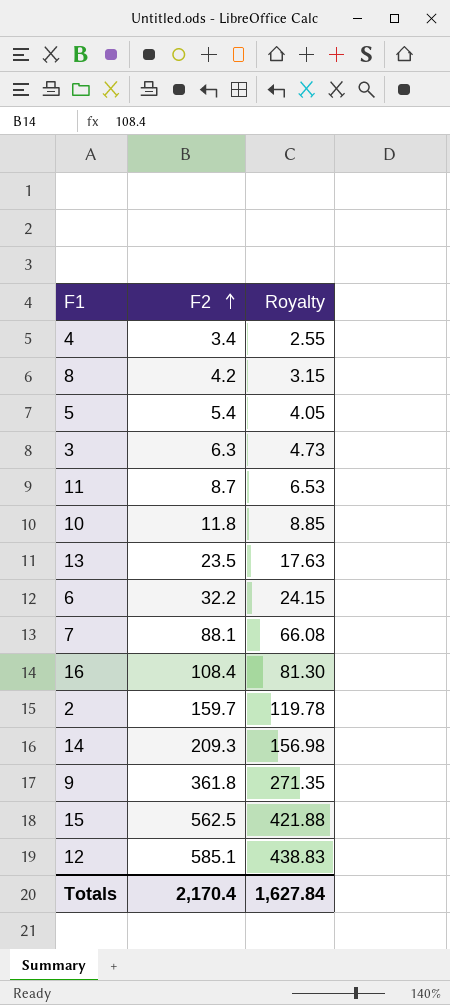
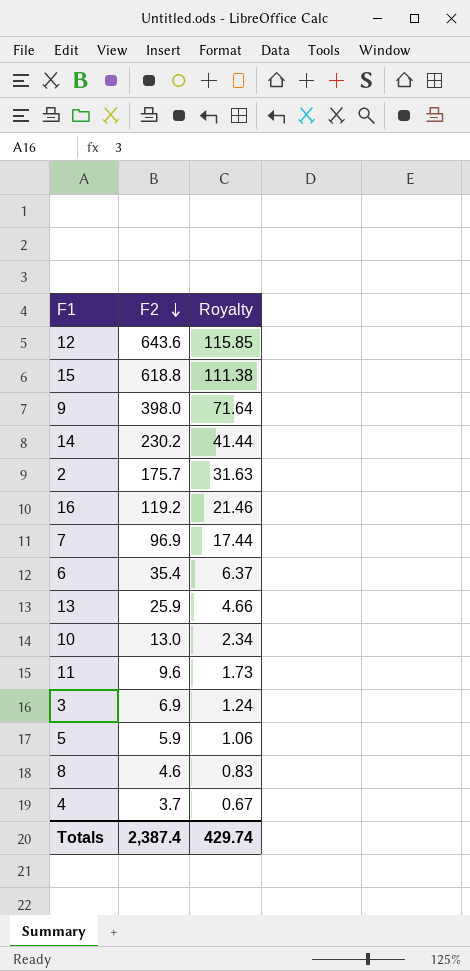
row order: F2 ascending -> F2 descending
column Royalty | formula: [F2] * 0.75 -> [F2] * 0.18
12 | F2: 585.1 -> 643.6
15 | F2: 562.5 -> 618.8
9 | F2: 361.8 -> 398.0
14 | F2: 209.3 -> 230.2
2 | F2: 159.7 -> 175.7
16 | F2: 108.4 -> 119.2
7 | F2: 88.1 -> 96.9
6 | F2: 32.2 -> 35.4
13 | F2: 23.5 -> 25.9
10 | F2: 11.8 -> 13.0
11 | F2: 8.7 -> 9.6
3 | F2: 6.3 -> 6.9
5 | F2: 5.4 -> 5.9
8 | F2: 4.2 -> 4.6
4 | F2: 3.4 -> 3.7
Totals | F2: 2,170.4 -> 2,387.4
Totals | Royalty: 1,627.84 -> 429.74

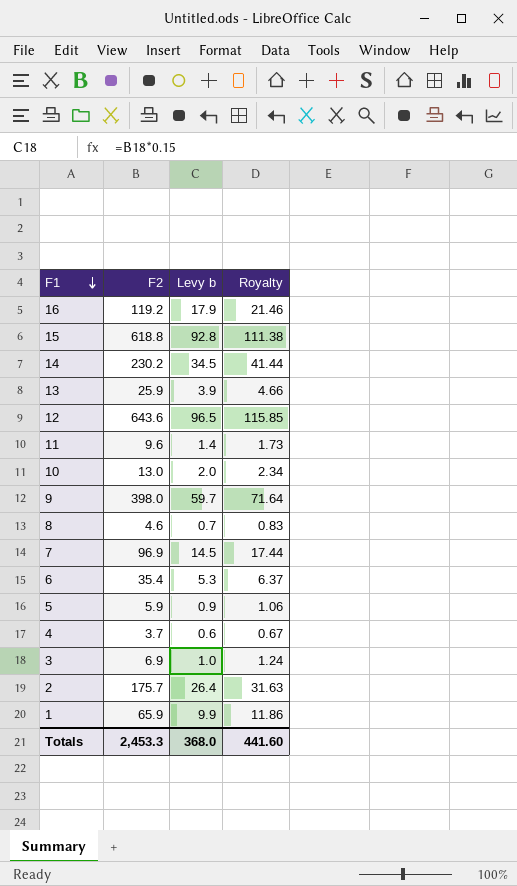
row order: F2 descending -> F1 descending
column Levy b | formula: none -> [F2] * 0.15
row 1: none -> 65.9 | 9.9 | 11.86
Totals | F2: 2,387.4 -> 2,453.3
Totals | Royalty: 429.74 -> 441.60

